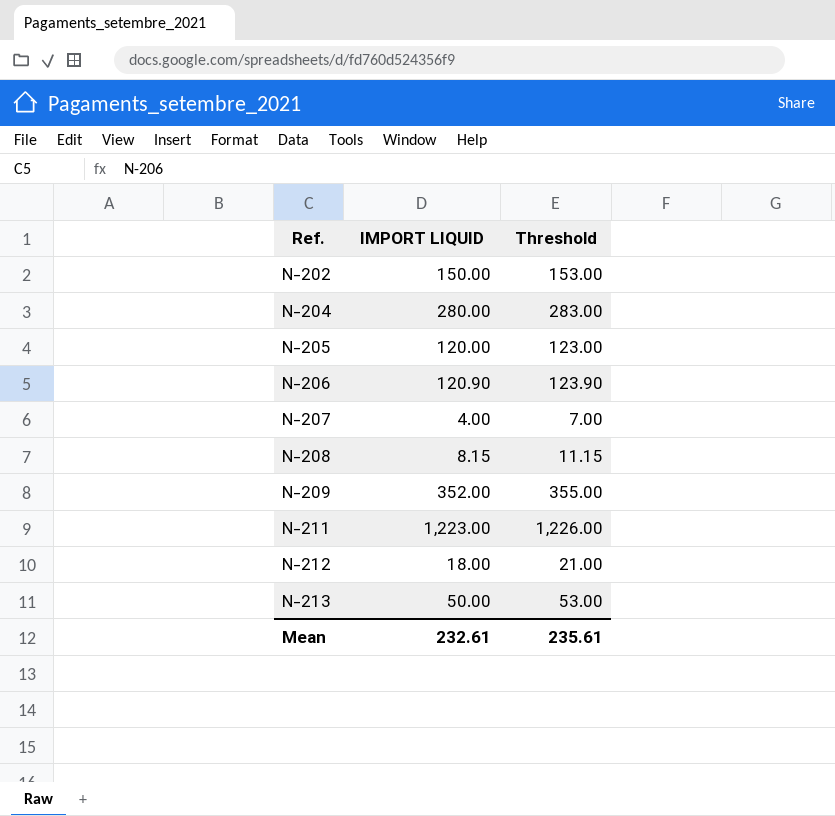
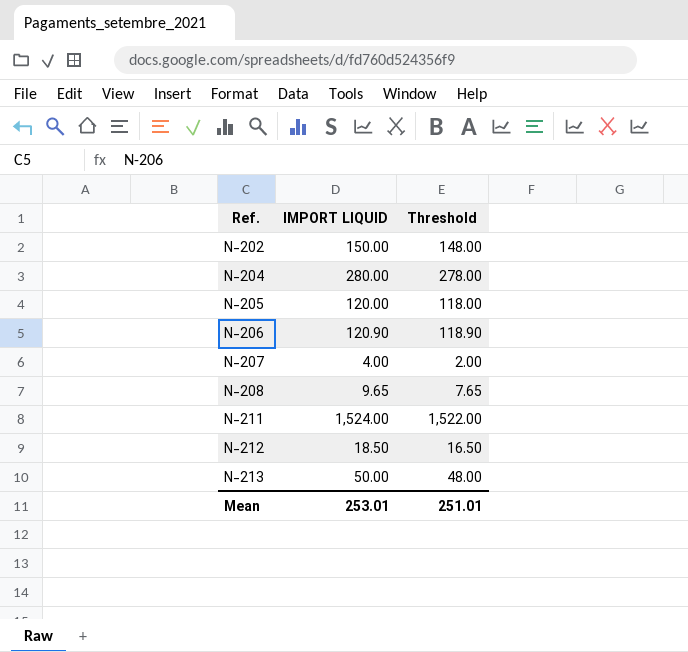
column Threshold | formula: [IMPORT LIQUID] + 3 -> [IMPORT LIQUID] - 2
row N-209: 352.00 | 355.00 -> none
N-208 | IMPORT LIQUID: 8.15 -> 9.65
N-211 | IMPORT LIQUID: 1,223.00 -> 1,524.00
N-212 | IMPORT LIQUID: 18.00 -> 18.50
Mean | IMPORT LIQUID: 232.61 -> 253.01
Mean | Threshold: 235.61 -> 251.01

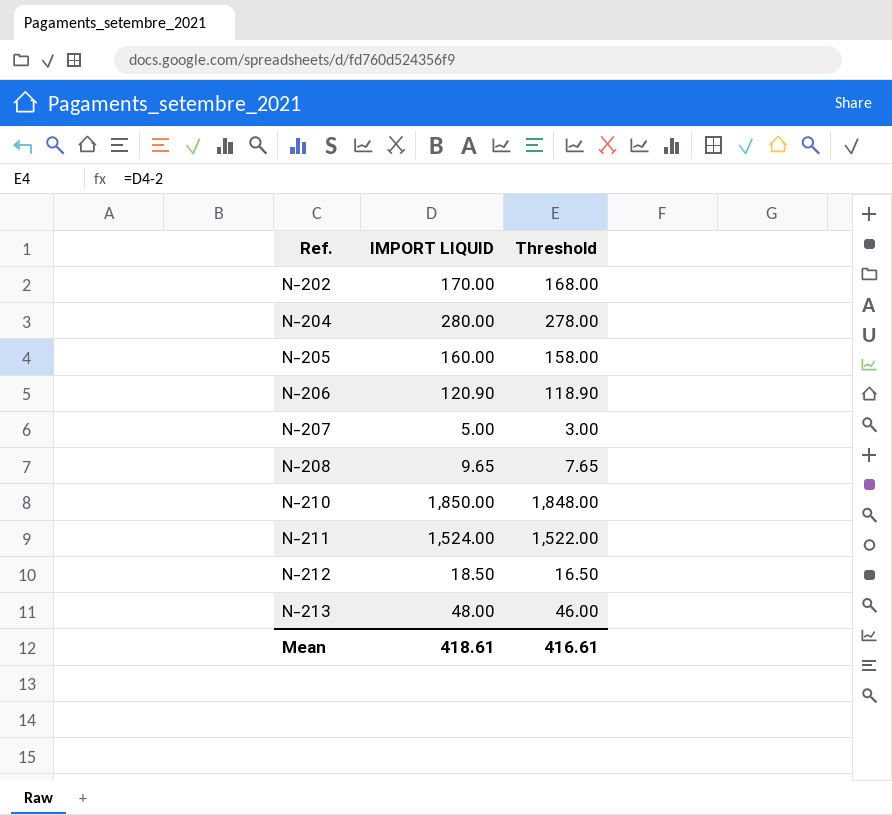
N-202 | IMPORT LIQUID: 150.00 -> 170.00
N-202 | Threshold: 148.00 -> 168.00
N-205 | IMPORT LIQUID: 120.00 -> 160.00
N-205 | Threshold: 118.00 -> 158.00
N-207 | IMPORT LIQUID: 4.00 -> 5.00
N-207 | Threshold: 2.00 -> 3.00
row N-210: none -> 1,850.00 | 1,848.00
N-213 | IMPORT LIQUID: 50.00 -> 48.00
N-213 | Threshold: 48.00 -> 46.00
Mean | IMPORT LIQUID: 253.01 -> 418.61
Mean | Threshold: 251.01 -> 416.61

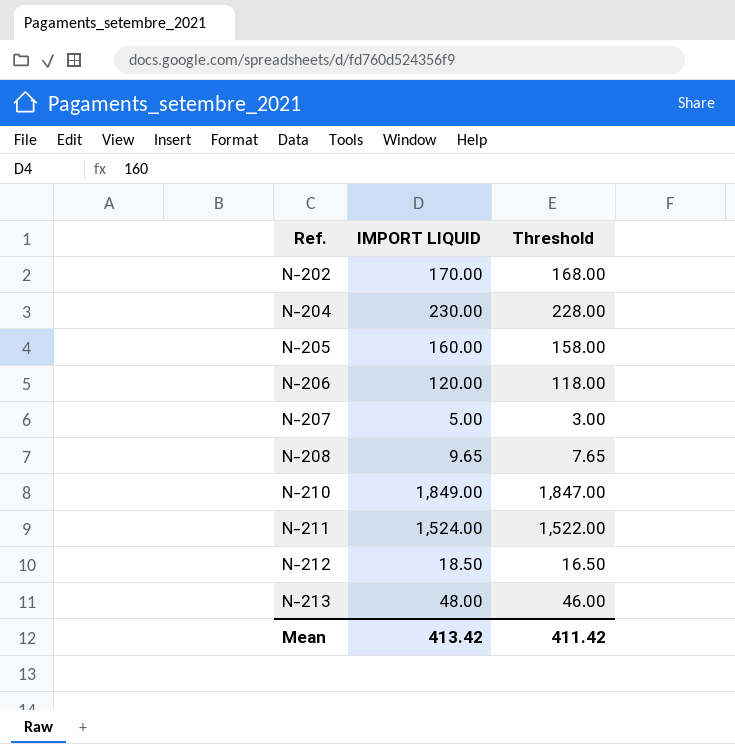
N-204 | IMPORT LIQUID: 280.00 -> 230.00
N-204 | Threshold: 278.00 -> 228.00
N-206 | IMPORT LIQUID: 120.90 -> 120.00
N-206 | Threshold: 118.90 -> 118.00
N-210 | IMPORT LIQUID: 1,850.00 -> 1,849.00
N-210 | Threshold: 1,848.00 -> 1,847.00
Mean | IMPORT LIQUID: 418.61 -> 413.42
Mean | Threshold: 416.61 -> 411.42

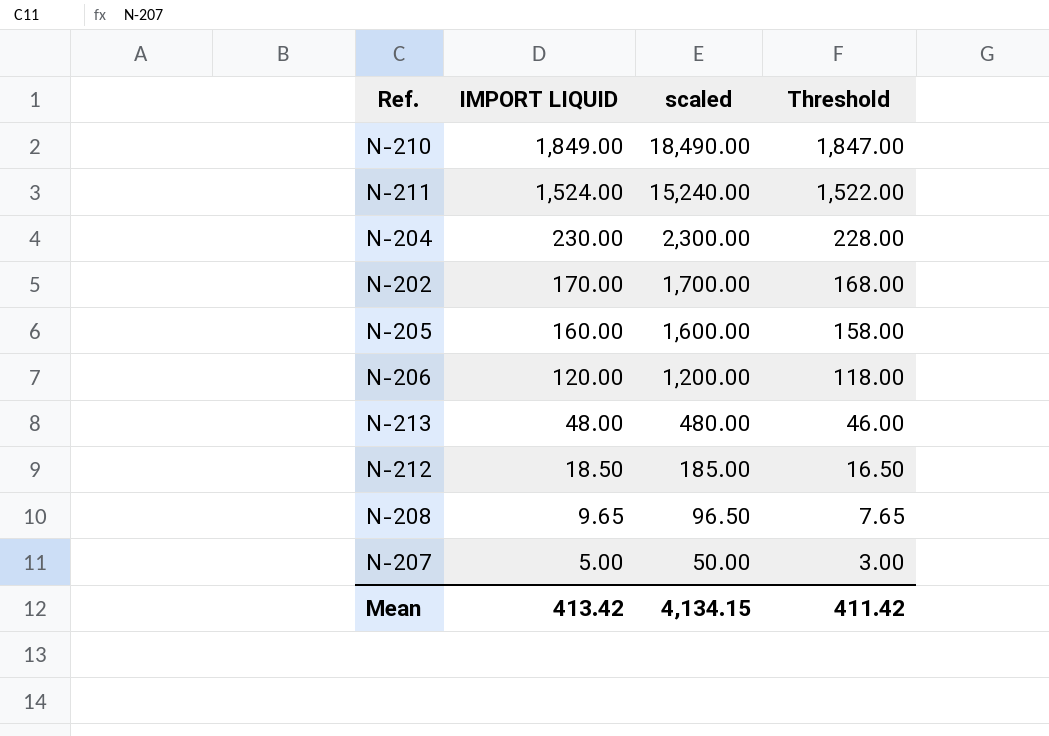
row order: Ref. ascending -> IMPORT LIQUID descending
column scaled | formula: none -> [IMPORT LIQUID] * 10

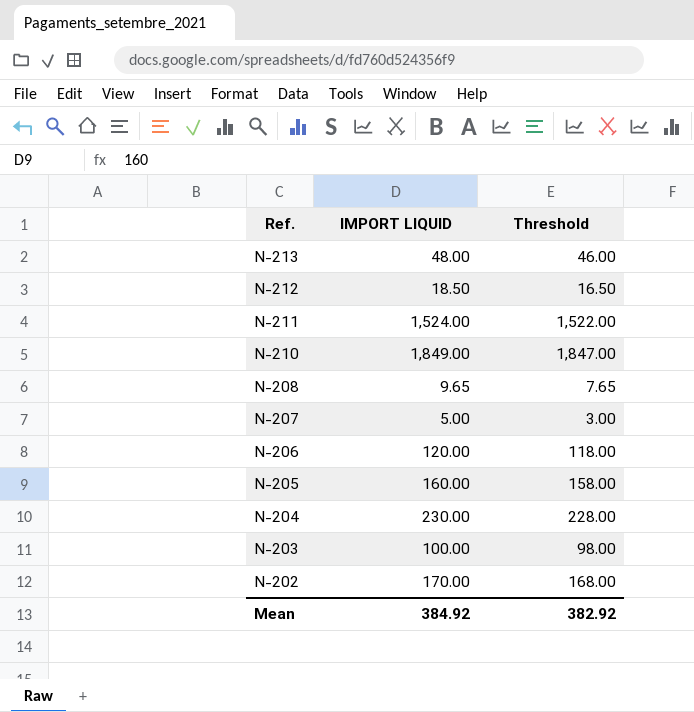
row order: IMPORT LIQUID descending -> Ref. descending
column scaled | formula: [IMPORT LIQUID] * 10 -> none
row N-203: none -> 100.00 | 98.00
Mean | IMPORT LIQUID: 413.42 -> 384.92
Mean | Threshold: 411.42 -> 382.92

